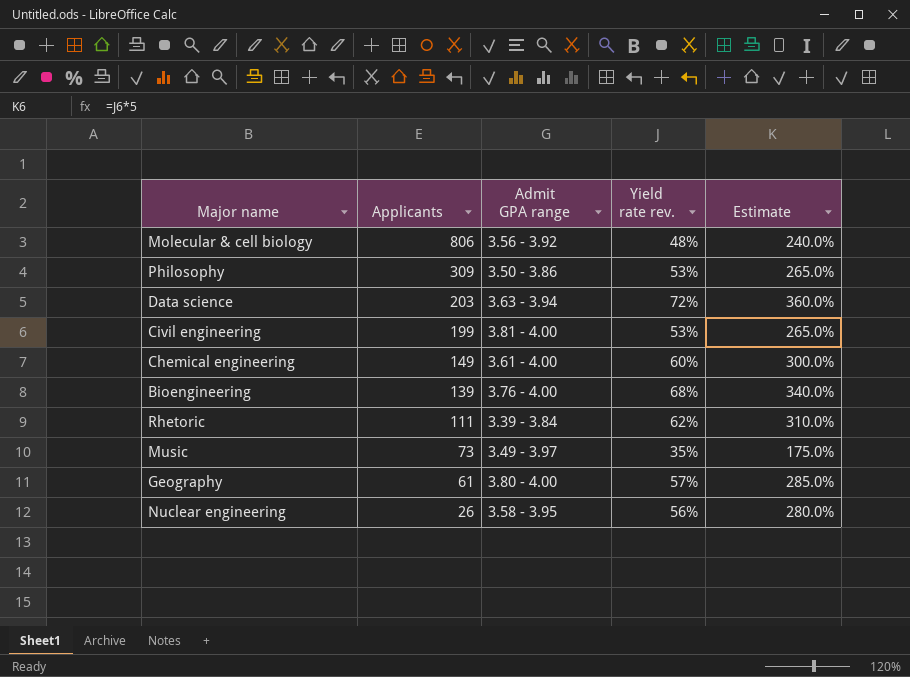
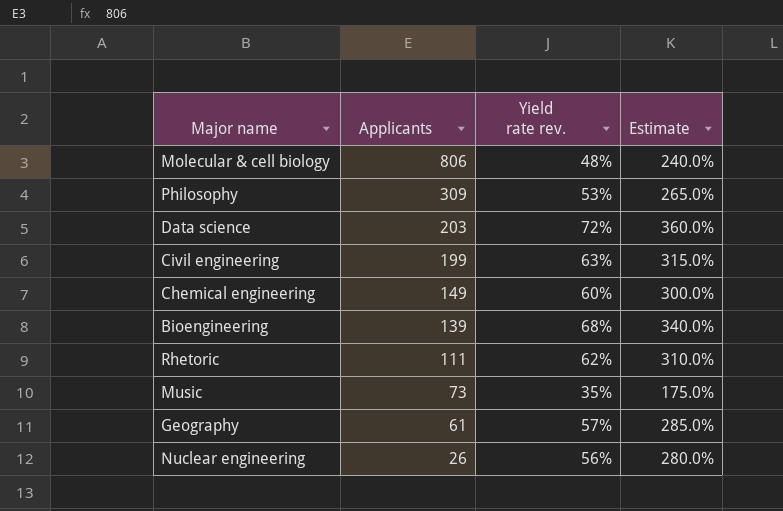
column Admit GPA range | position: 3 -> none
Civil engineering | Yield rate rev.: 53% -> 63%
Civil engineering | Estimate: 265.0% -> 315.0%

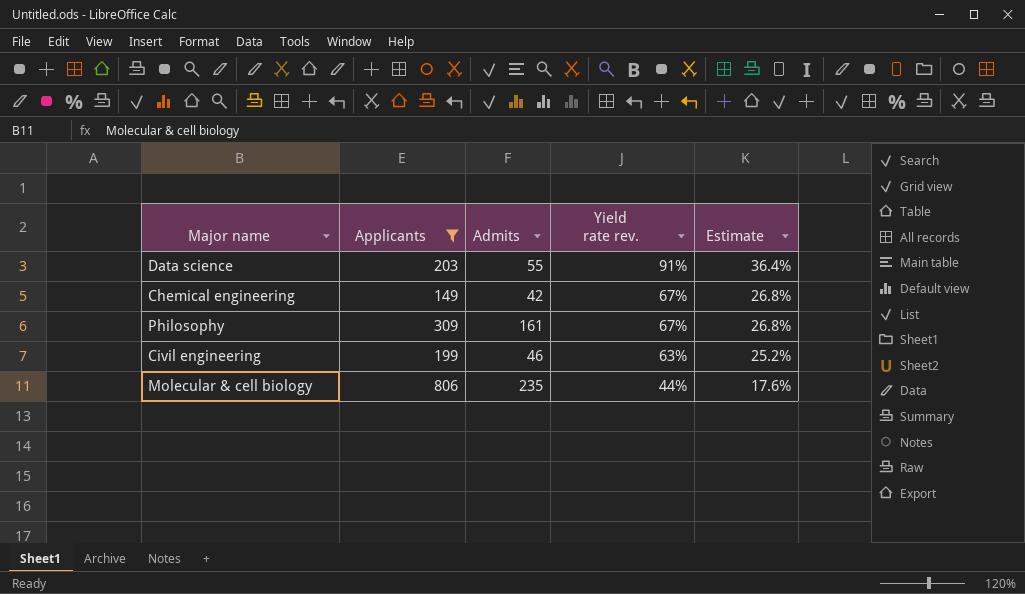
filter: none -> Applicants >= 149
row order: Applicants descending -> Yield rate rev. descending
column Admits | position: none -> 3
column Estimate | formula: [Yield rate rev.] * 5 -> [Yield rate rev.] * 0.4
Data science | Yield rate rev.: 72% -> 91%
Chemical engineering | Yield rate rev.: 60% -> 67%
Philosophy | Yield rate rev.: 53% -> 67%
Molecular & cell biology | Yield rate rev.: 48% -> 44%

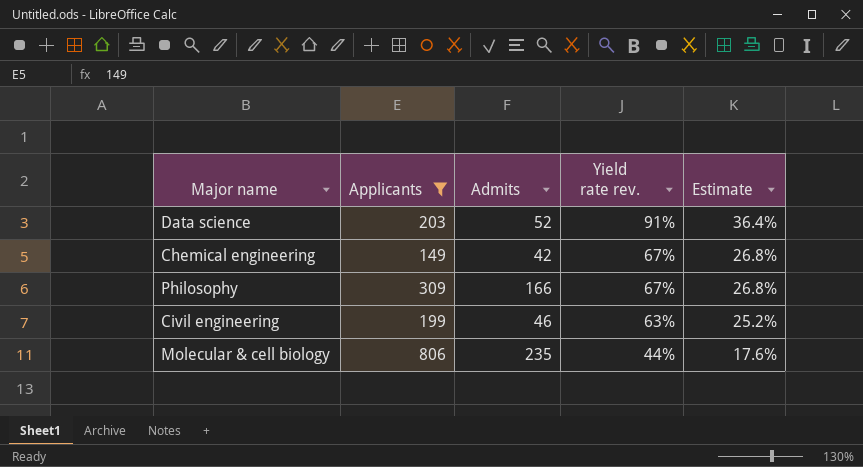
Data science | Admits: 55 -> 52
Philosophy | Admits: 161 -> 166

